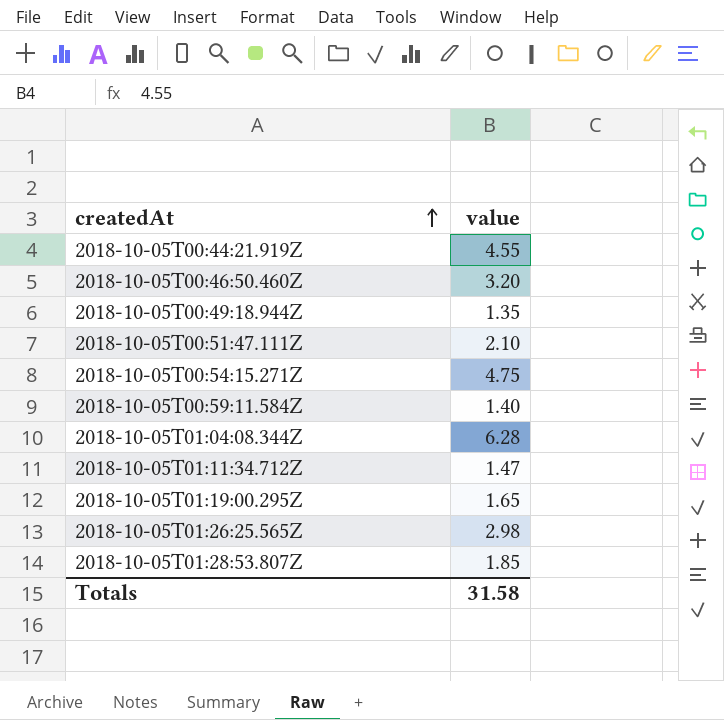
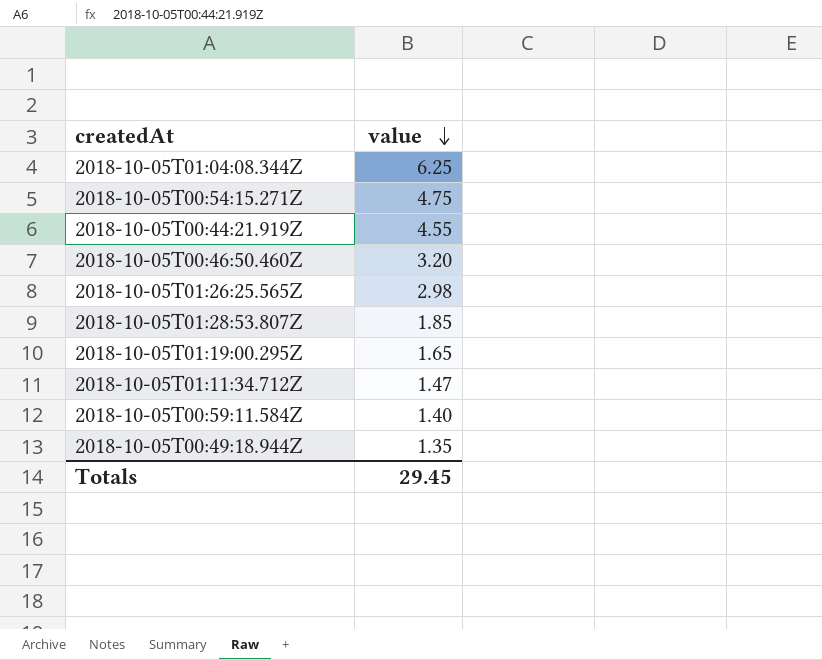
row order: createdAt ascending -> value descending
row 2018-10-05T00:51:47.111Z: 2.10 -> none
2018-10-05T01:04:08.344Z | value: 6.28 -> 6.25
Totals | value: 31.58 -> 29.45

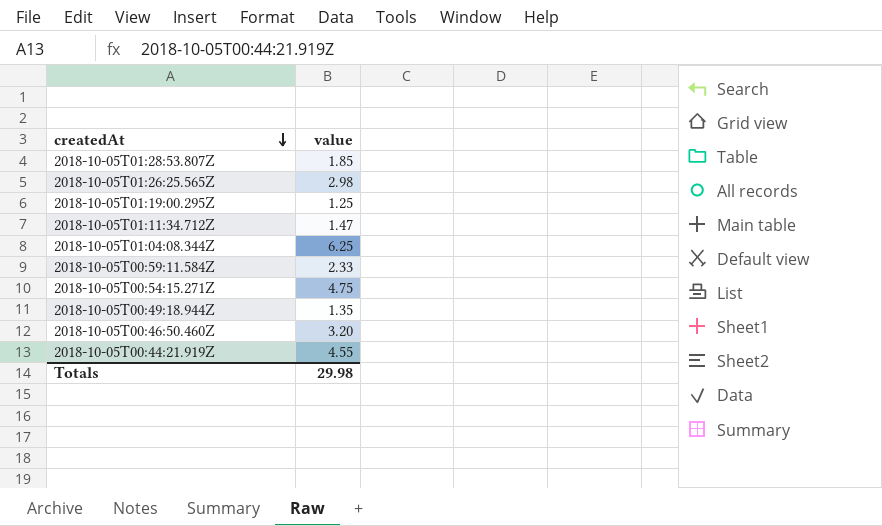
row order: value descending -> createdAt descending
2018-10-05T01:19:00.295Z | value: 1.65 -> 1.25
2018-10-05T00:59:11.584Z | value: 1.40 -> 2.33
Totals | value: 29.45 -> 29.98

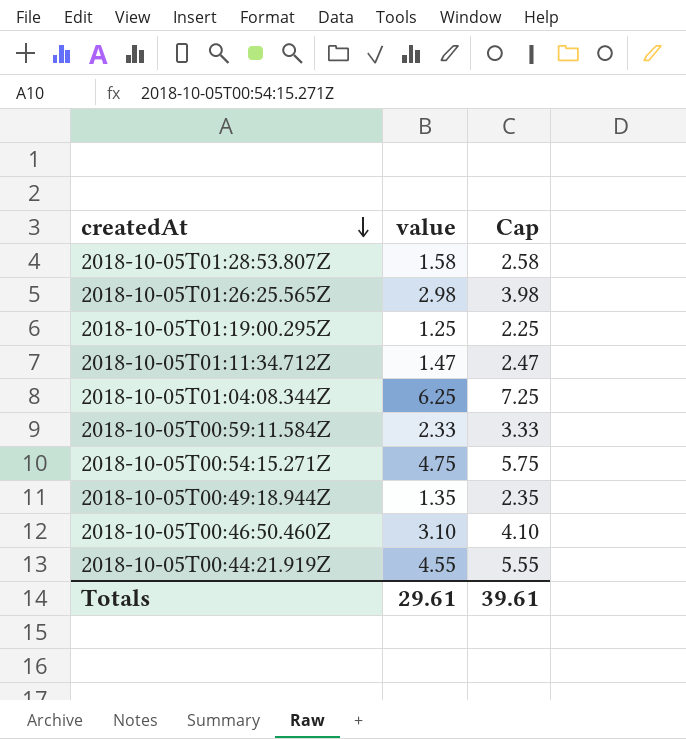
column Cap | formula: none -> [value] + 1
2018-10-05T01:28:53.807Z | value: 1.85 -> 1.58
2018-10-05T00:46:50.460Z | value: 3.20 -> 3.10
Totals | value: 29.98 -> 29.61

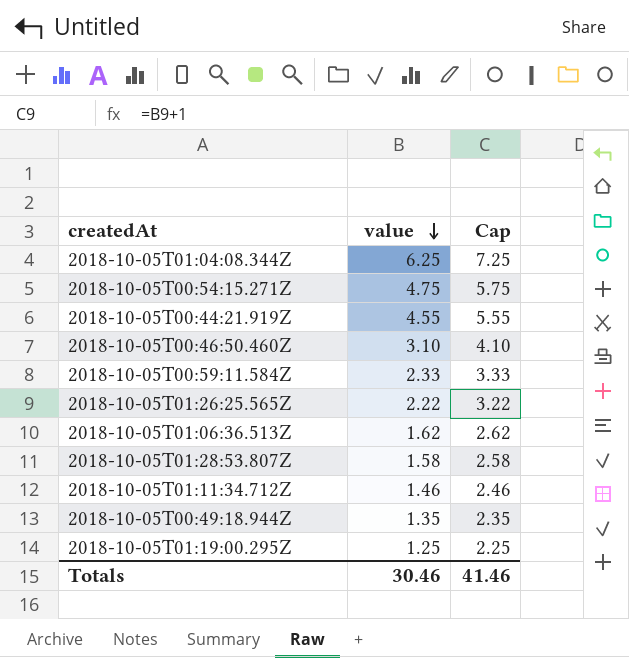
row order: createdAt descending -> value descending
2018-10-05T01:26:25.565Z | value: 2.98 -> 2.22
2018-10-05T01:26:25.565Z | Cap: 3.98 -> 3.22
row 2018-10-05T01:06:36.513Z: none -> 1.62 | 2.62
2018-10-05T01:11:34.712Z | value: 1.47 -> 1.46
2018-10-05T01:11:34.712Z | Cap: 2.47 -> 2.46
Totals | value: 29.61 -> 30.46
Totals | Cap: 39.61 -> 41.46

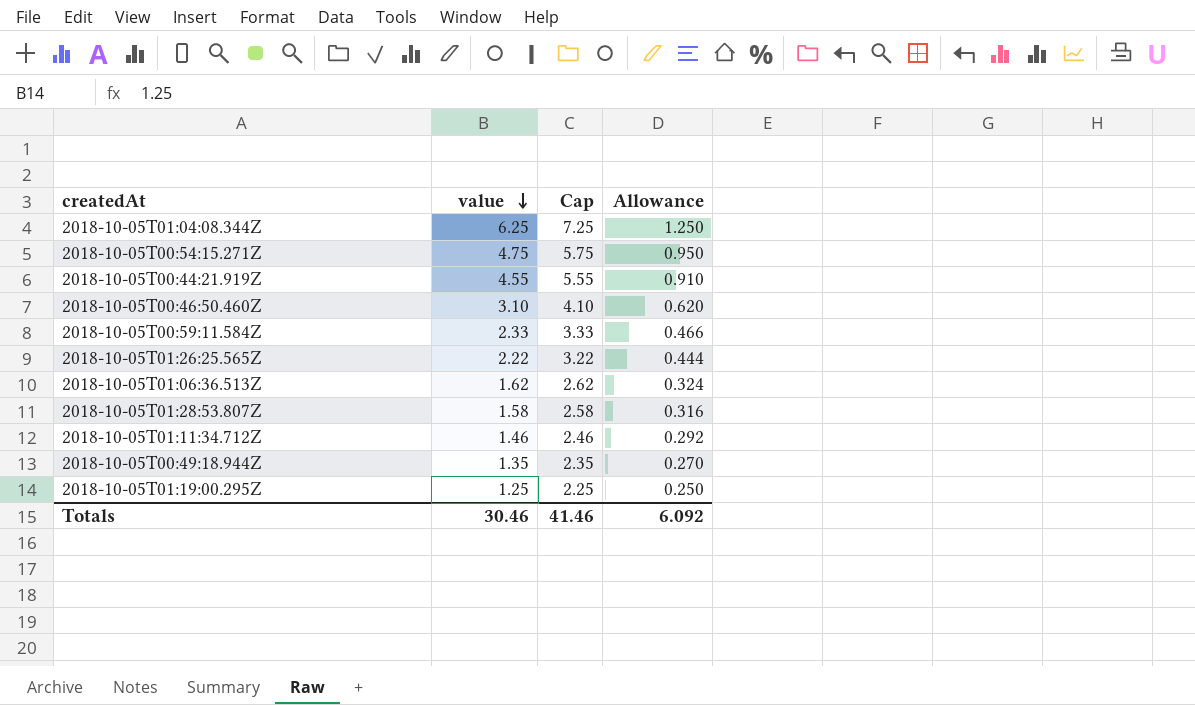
column Allowance | formula: none -> [value] * 0.2

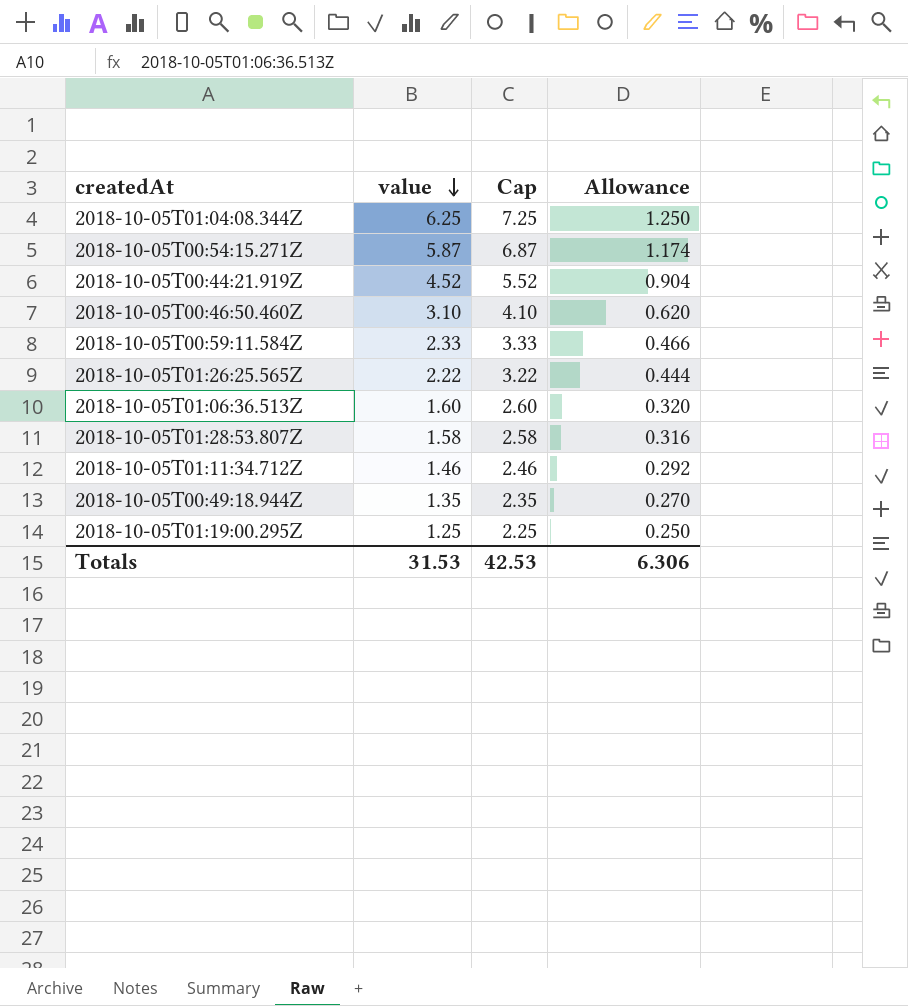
2018-10-05T00:54:15.271Z | value: 4.75 -> 5.87
2018-10-05T00:54:15.271Z | Cap: 5.75 -> 6.87
2018-10-05T00:54:15.271Z | Allowance: 0.950 -> 1.174
2018-10-05T00:44:21.919Z | value: 4.55 -> 4.52
2018-10-05T00:44:21.919Z | Cap: 5.55 -> 5.52
2018-10-05T00:44:21.919Z | Allowance: 0.910 -> 0.904
2018-10-05T01:06:36.513Z | value: 1.62 -> 1.60
2018-10-05T01:06:36.513Z | Cap: 2.62 -> 2.60
2018-10-05T01:06:36.513Z | Allowance: 0.324 -> 0.320
Totals | value: 30.46 -> 31.53
Totals | Cap: 41.46 -> 42.53
Totals | Allowance: 6.092 -> 6.306

